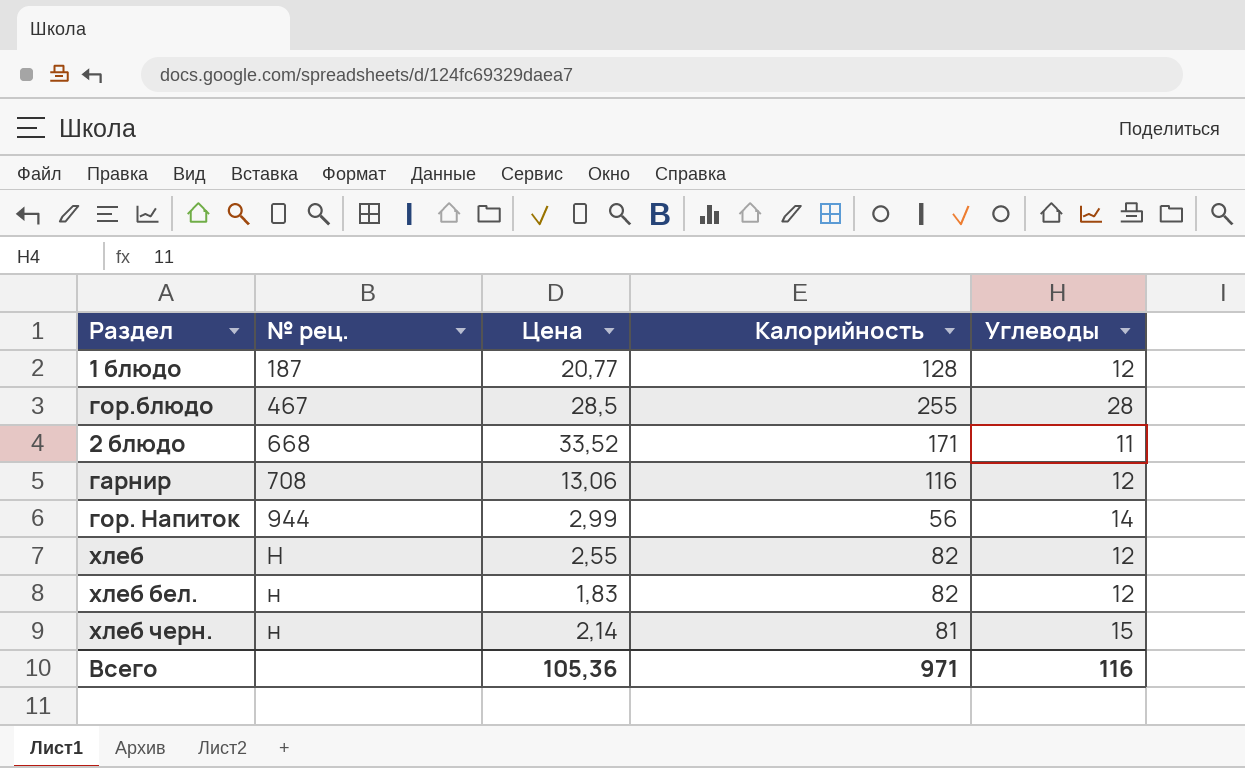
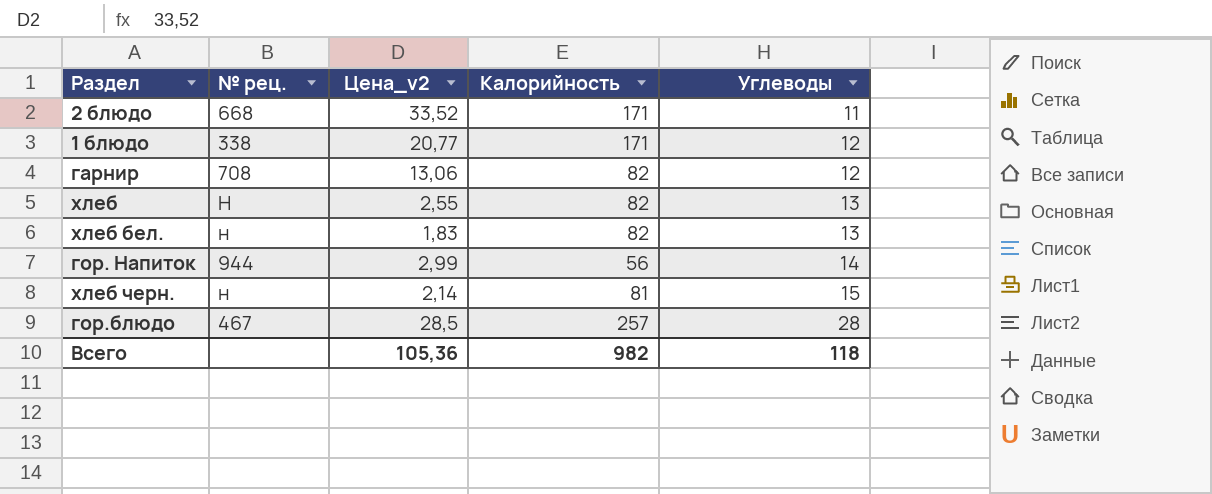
row order: № рец. ascending -> Углеводы ascending
column name: Цена -> Цена_v2
1 блюдо | № рец.: 187 -> 338
1 блюдо | Калорийность: 128 -> 171
гарнир | Калорийность: 116 -> 82
хлеб | Углеводы: 12 -> 13
хлеб бел. | Углеводы: 12 -> 13
гор.блюдо | Калорийность: 255 -> 257
Всего | Калорийность: 971 -> 982
Всего | Углеводы: 116 -> 118

